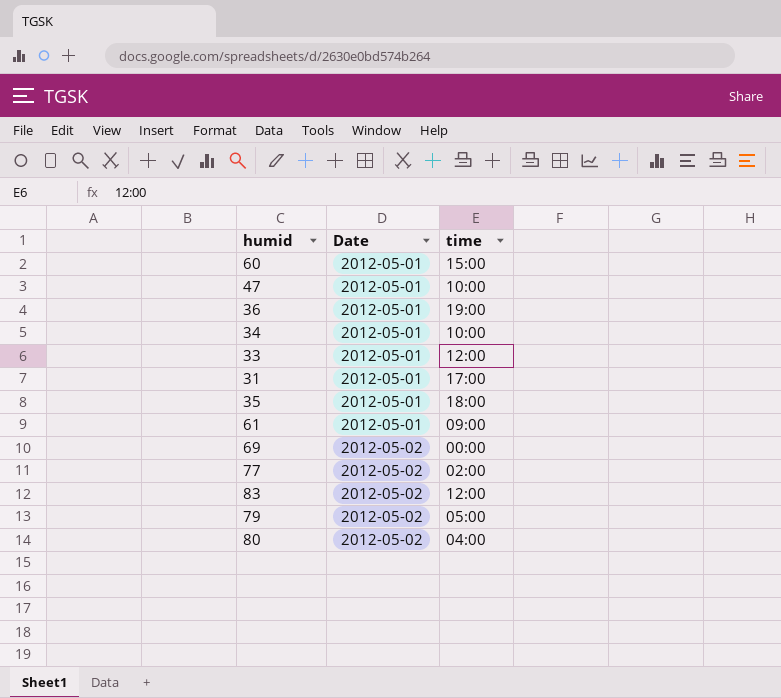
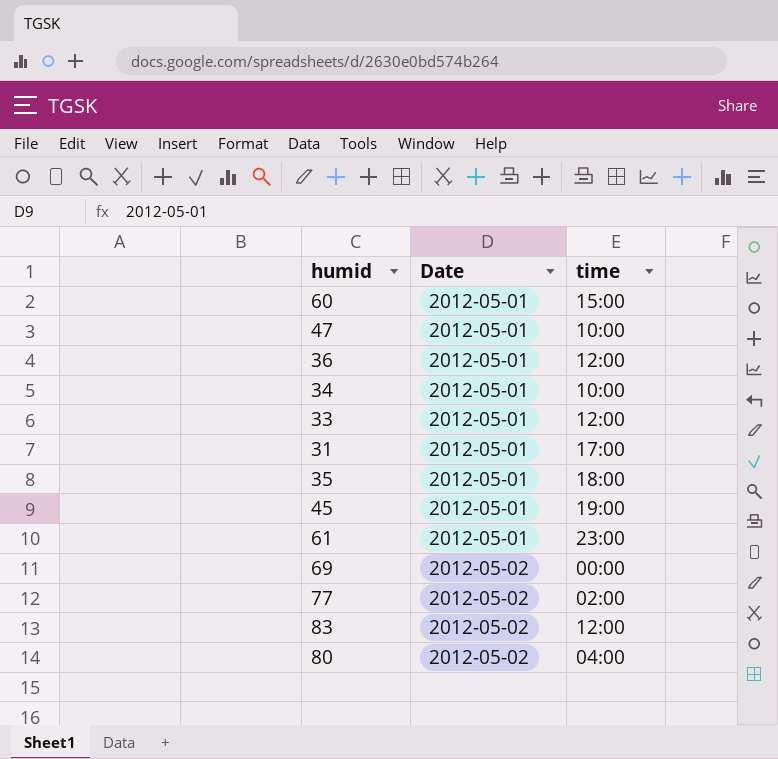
row 79: 2012-05-02 | 05:00 -> none
36 | time: 19:00 -> 12:00
row 45: none -> 2012-05-01 | 19:00
61 | time: 09:00 -> 23:00

